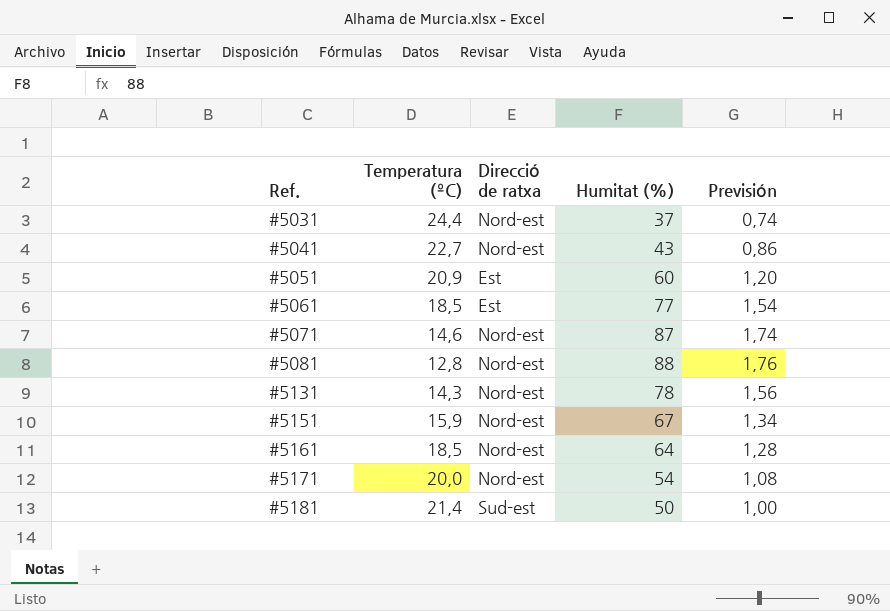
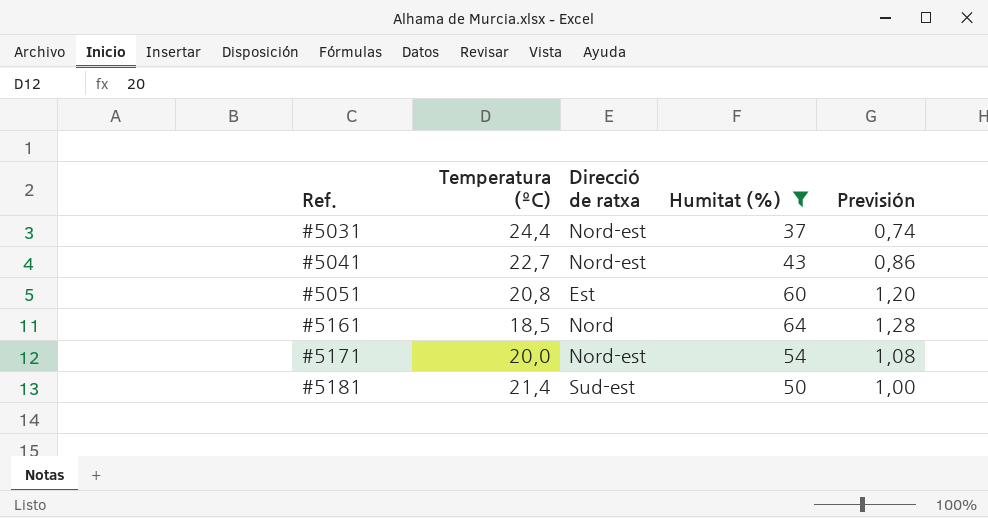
filter: none -> Humitat (%) <= 64
#5051 | Temperatura (ºC): 20,9 -> 20,8
#5161 | Direcció de ratxa: Nord-est -> Nord

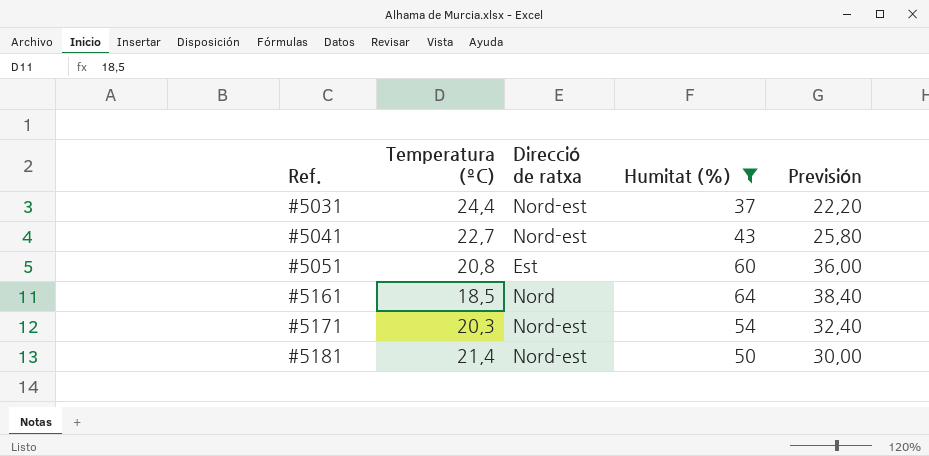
column Previsión | formula: [Humitat (%)] * 0,02 -> [Humitat (%)] * 0,6
#5171 | Temperatura (ºC): 20,0 -> 20,3
#5181 | Direcció de ratxa: Sud-est -> Nord-est

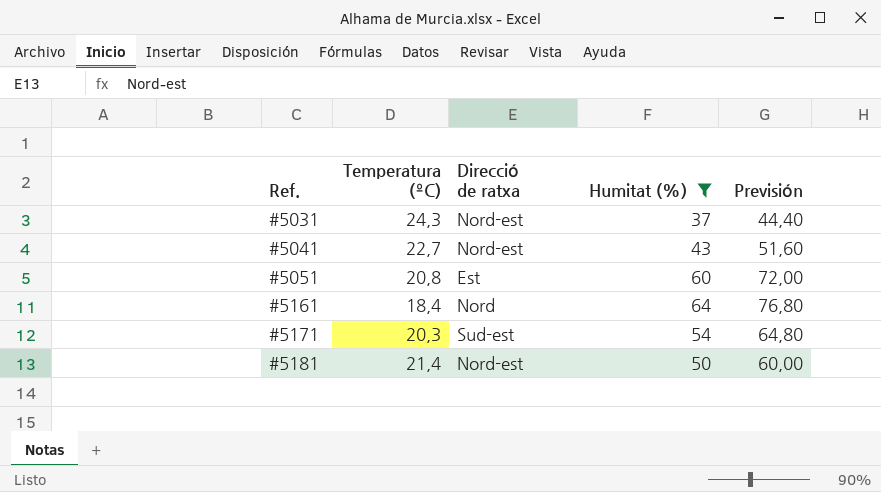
column Previsión | formula: [Humitat (%)] * 0,6 -> [Humitat (%)] * 1,2
#5031 | Temperatura (ºC): 24,4 -> 24,3
#5161 | Temperatura (ºC): 18,5 -> 18,4
#5171 | Direcció de ratxa: Nord-est -> Sud-est

